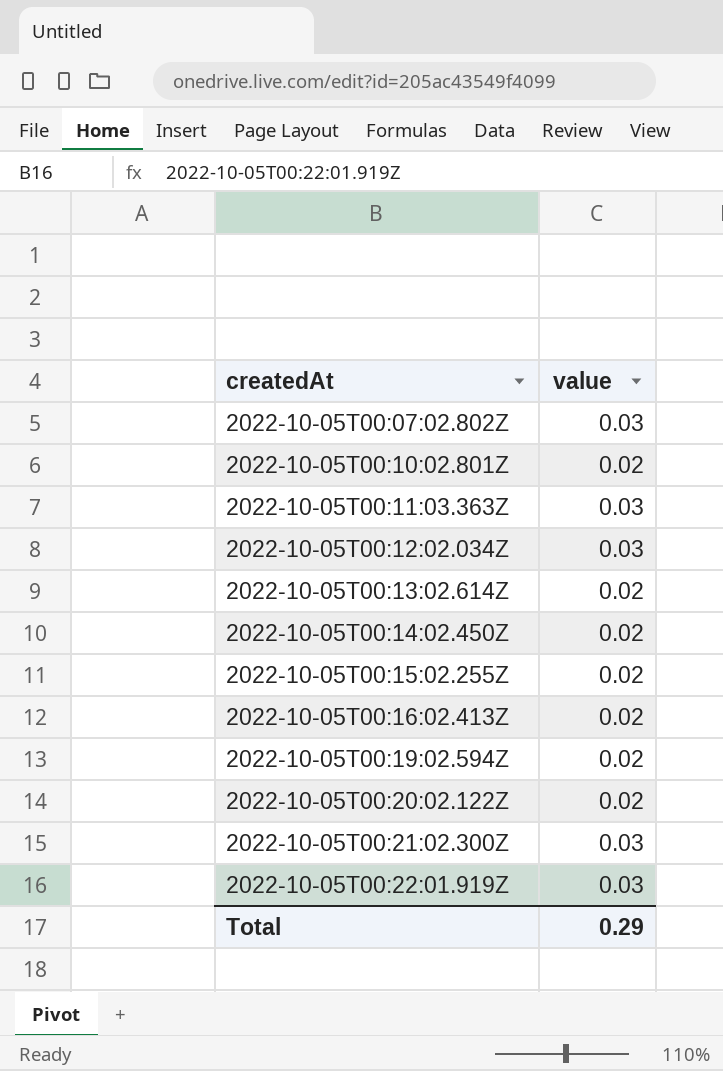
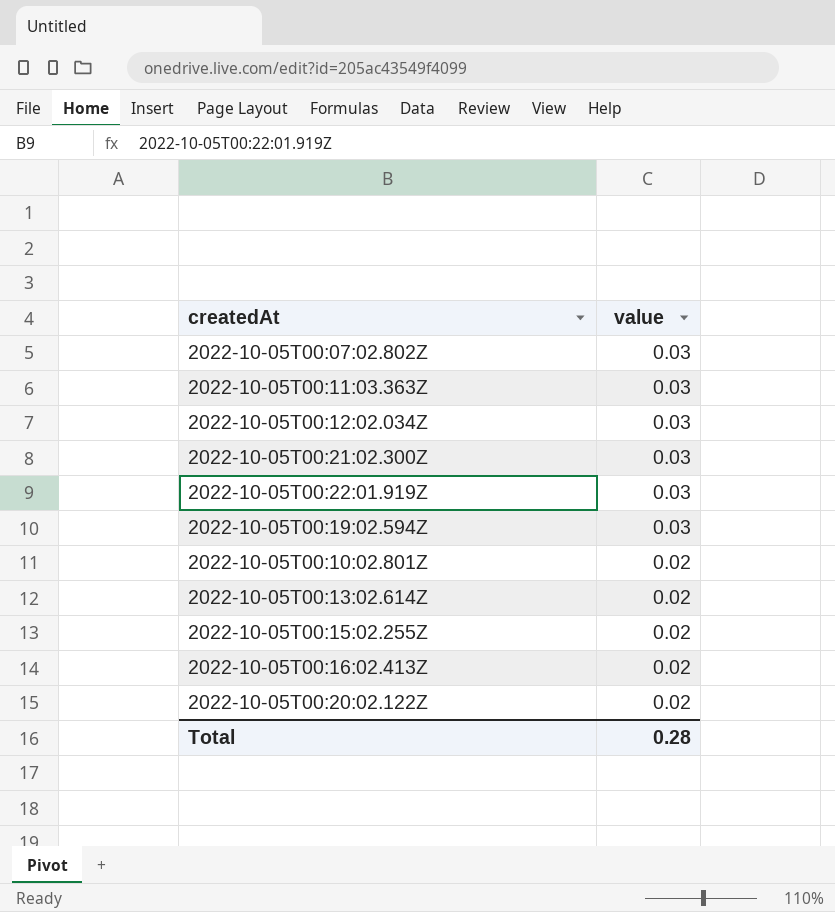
row order: createdAt ascending -> value descending
row 2022-10-05T00:14:02.450Z: 0.02 -> none
2022-10-05T00:19:02.594Z | value: 0.02 -> 0.03
Total | value: 0.29 -> 0.28

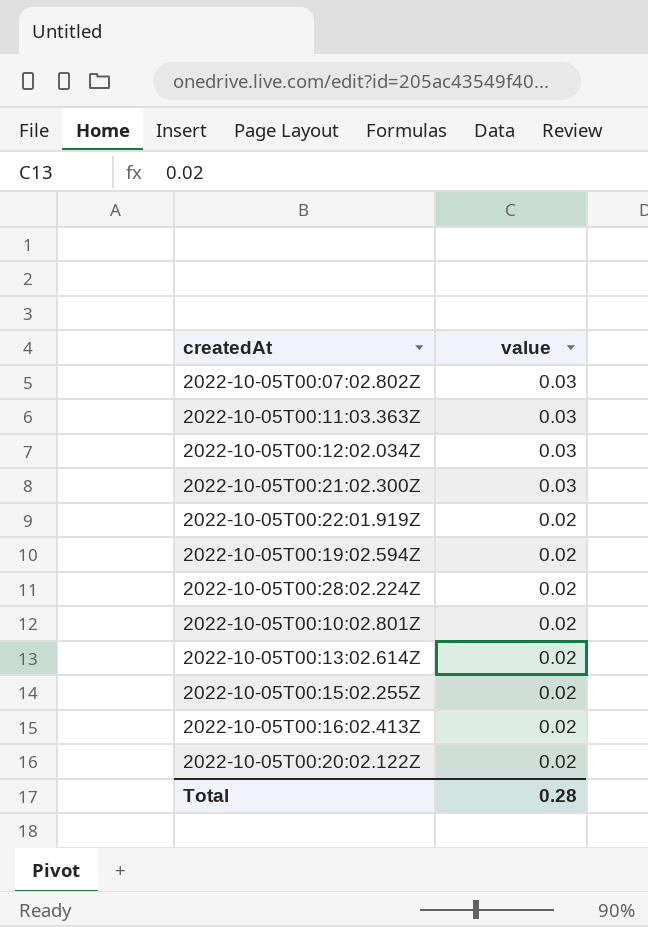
2022-10-05T00:22:01.919Z | value: 0.03 -> 0.02
2022-10-05T00:19:02.594Z | value: 0.03 -> 0.02
row 2022-10-05T00:28:02.224Z: none -> 0.02

